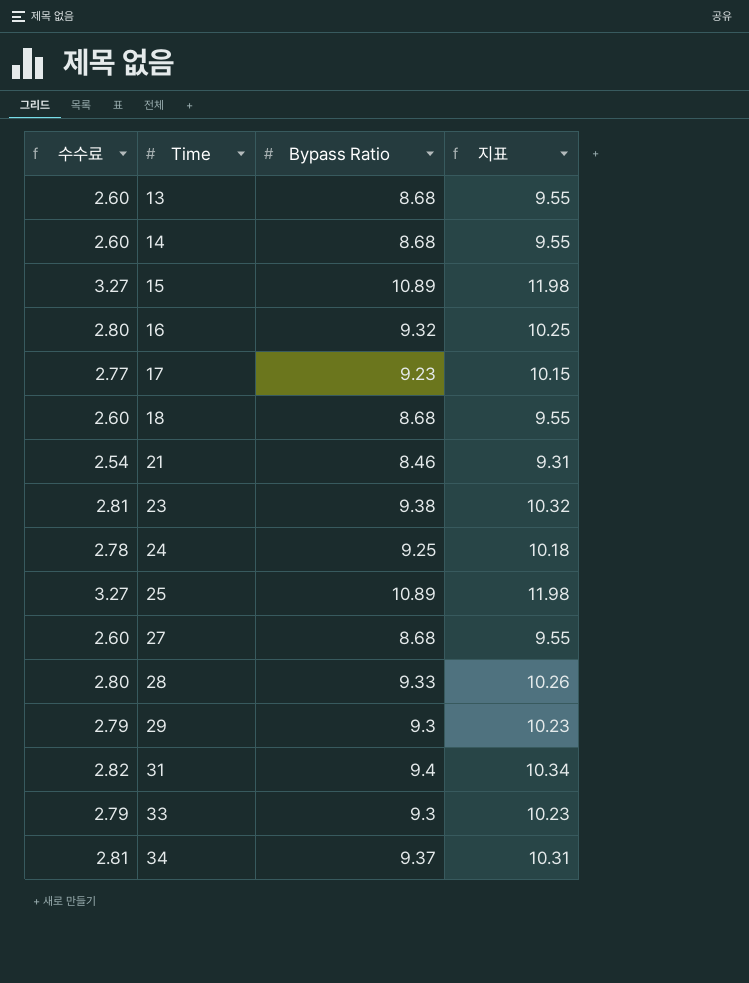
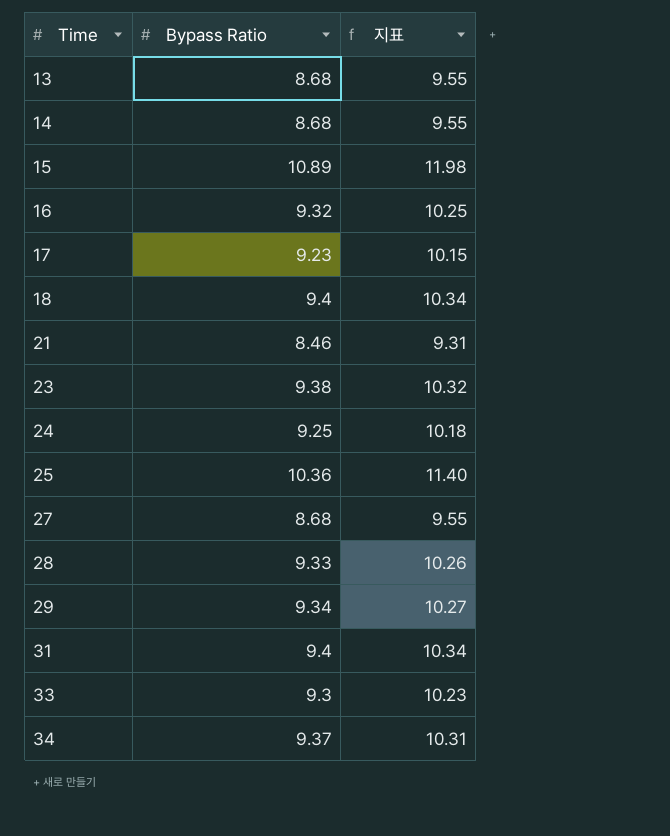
column 수수료 | formula: [Bypass Ratio] * 0.3 -> none
18 | Bypass Ratio: 8.68 -> 9.4
18 | 지표: 9.55 -> 10.34
25 | Bypass Ratio: 10.89 -> 10.36
25 | 지표: 11.98 -> 11.40
29 | Bypass Ratio: 9.3 -> 9.34
29 | 지표: 10.23 -> 10.27

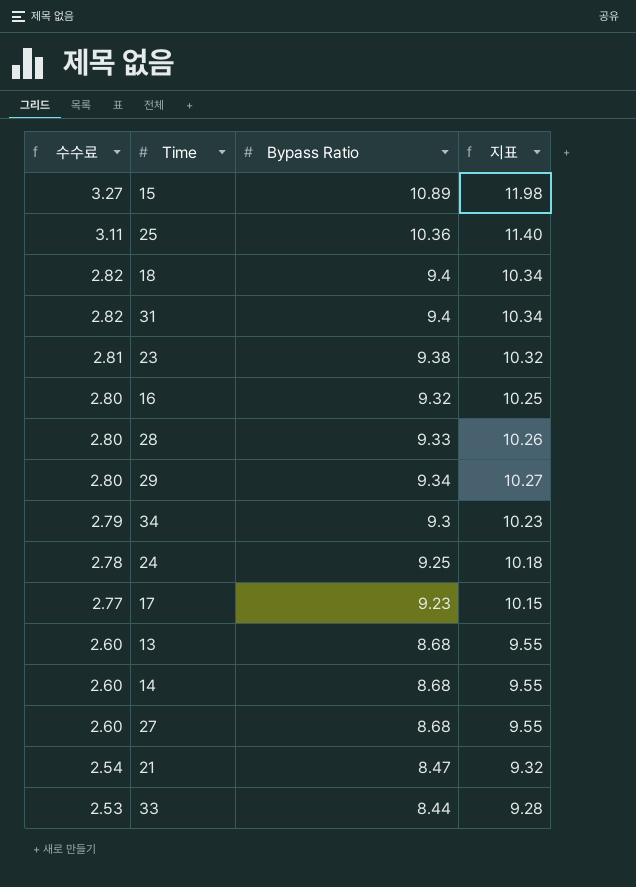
row order: Time ascending -> 수수료 descending
column 수수료 | formula: none -> [Bypass Ratio] * 0.3
34 | Bypass Ratio: 9.37 -> 9.3
34 | 지표: 10.31 -> 10.23
21 | Bypass Ratio: 8.46 -> 8.47
21 | 지표: 9.31 -> 9.32
33 | Bypass Ratio: 9.3 -> 8.44
33 | 지표: 10.23 -> 9.28

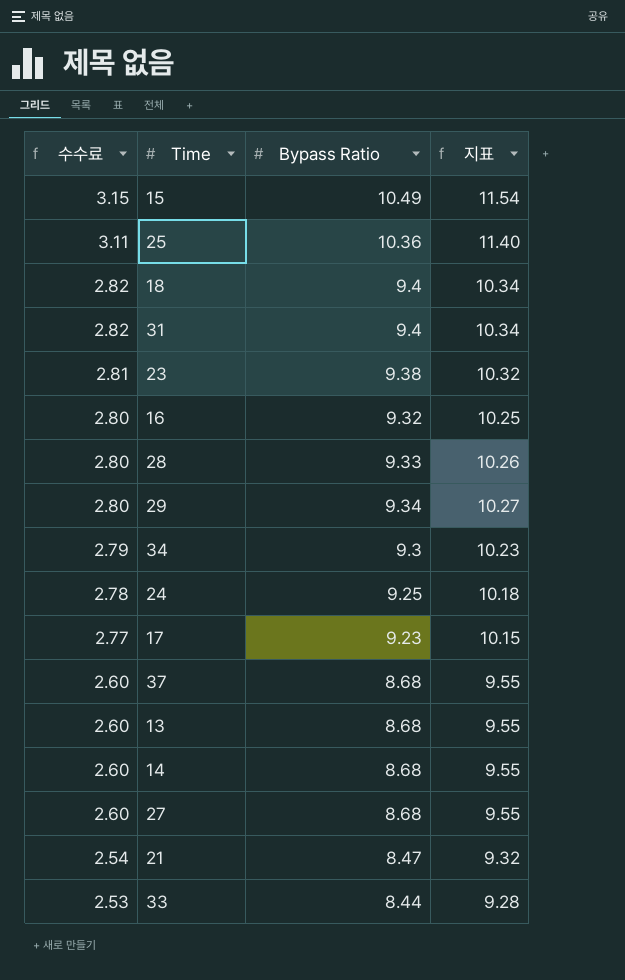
15 | 수수료: 3.27 -> 3.15
15 | Bypass Ratio: 10.89 -> 10.49
15 | 지표: 11.98 -> 11.54
row 37: none -> 2.60 | 8.68 | 9.55

